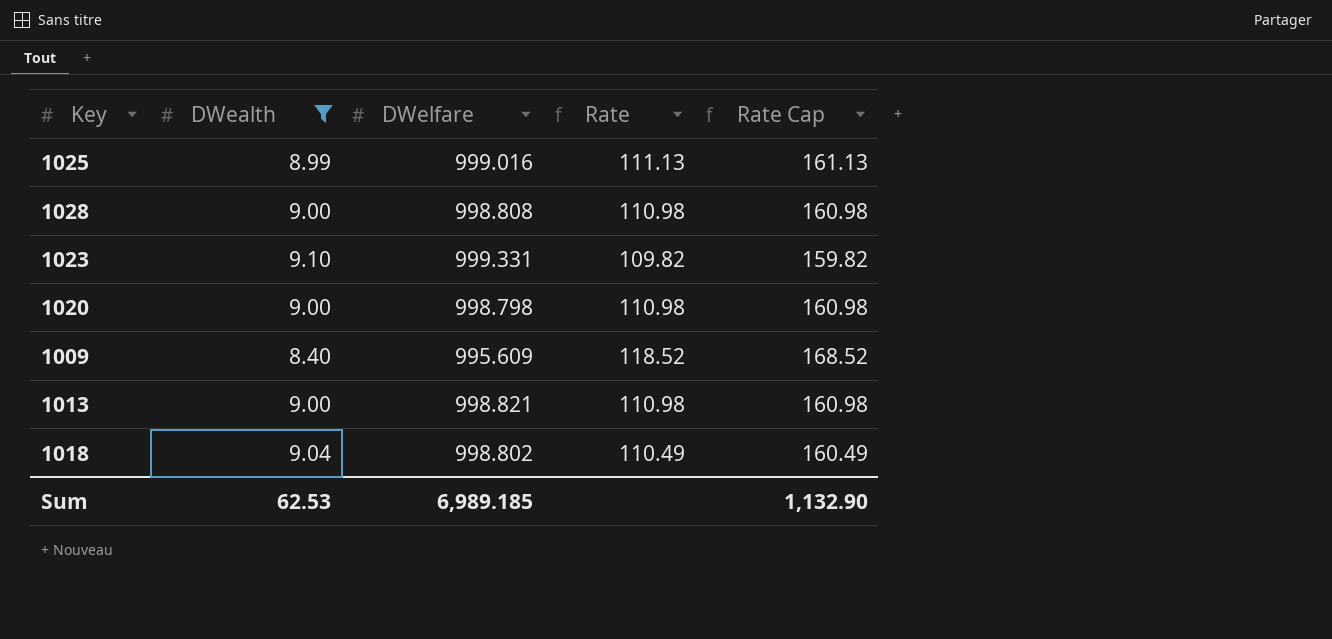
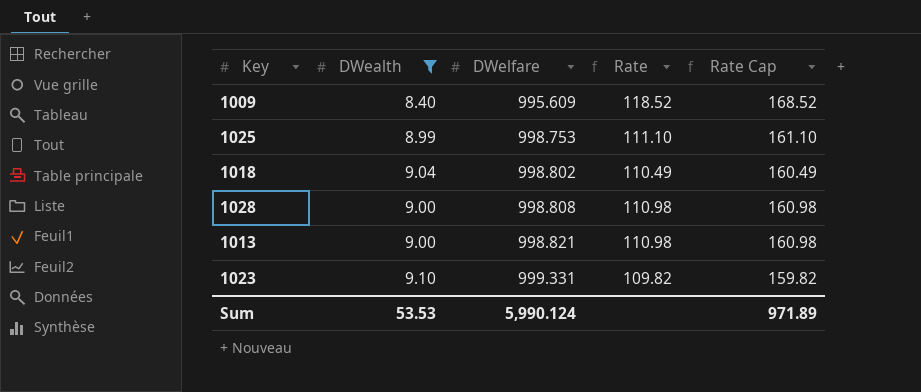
row order: none -> DWelfare ascending
row 1020: 9.00 | 998.798 | 110.98 | 160.98 -> none
1025 | DWelfare: 999.016 -> 998.753
1025 | Rate: 111.13 -> 111.10
1025 | Rate Cap: 161.13 -> 161.10
Sum | DWealth: 62.53 -> 53.53
Sum | DWelfare: 6,989.185 -> 5,990.124
Sum | Rate Cap: 1,132.90 -> 971.89

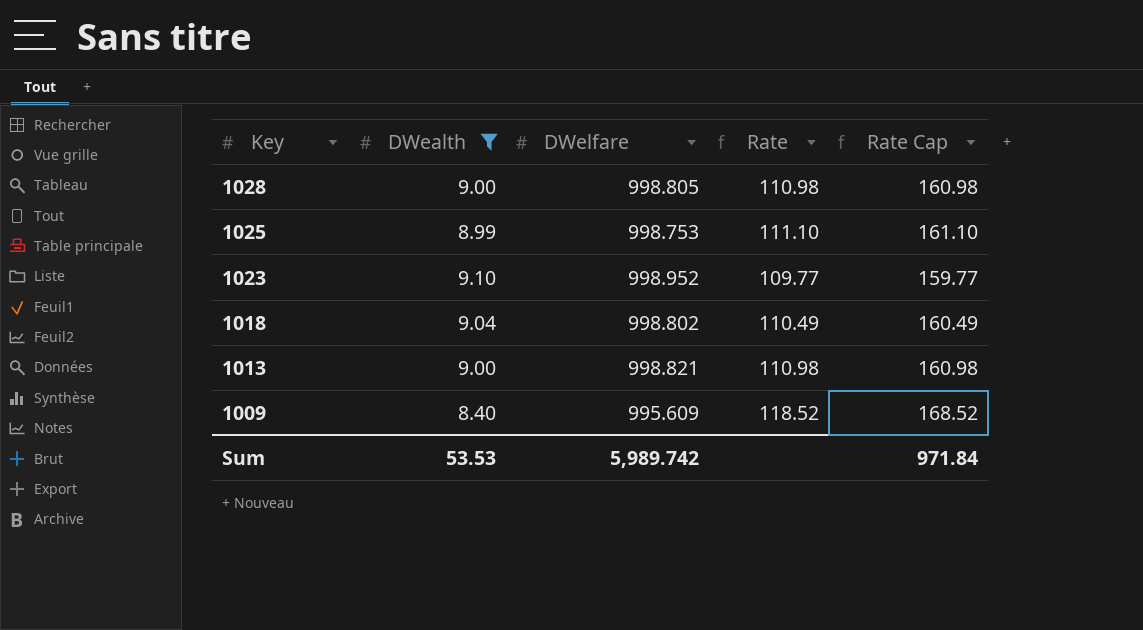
row order: DWelfare ascending -> Key descending
1028 | DWelfare: 998.808 -> 998.805
1023 | DWelfare: 999.331 -> 998.952
1023 | Rate: 109.82 -> 109.77
1023 | Rate Cap: 159.82 -> 159.77
Sum | DWelfare: 5,990.124 -> 5,989.742
Sum | Rate Cap: 971.89 -> 971.84

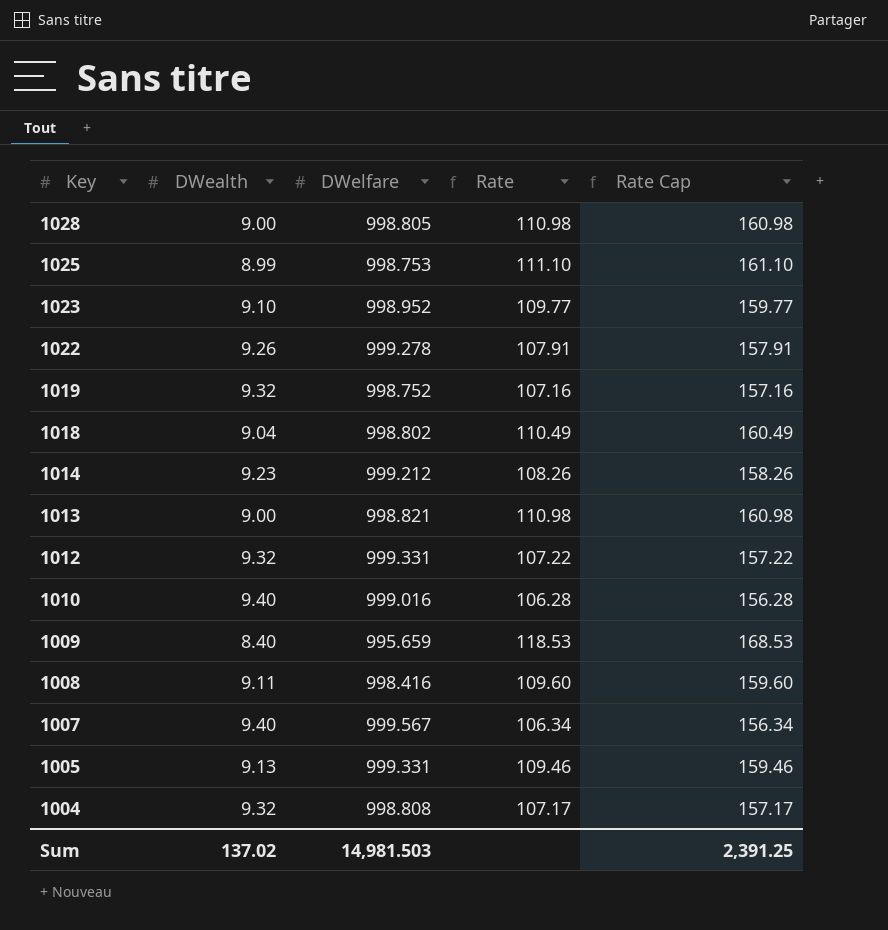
filter: DWealth <= 9.10 -> none
1009 | DWelfare: 995.609 -> 995.659
1009 | Rate: 118.52 -> 118.53
1009 | Rate Cap: 168.52 -> 168.53
Sum | DWealth: 53.53 -> 137.02
Sum | DWelfare: 5,989.742 -> 14,981.503
Sum | Rate Cap: 971.84 -> 2,391.25

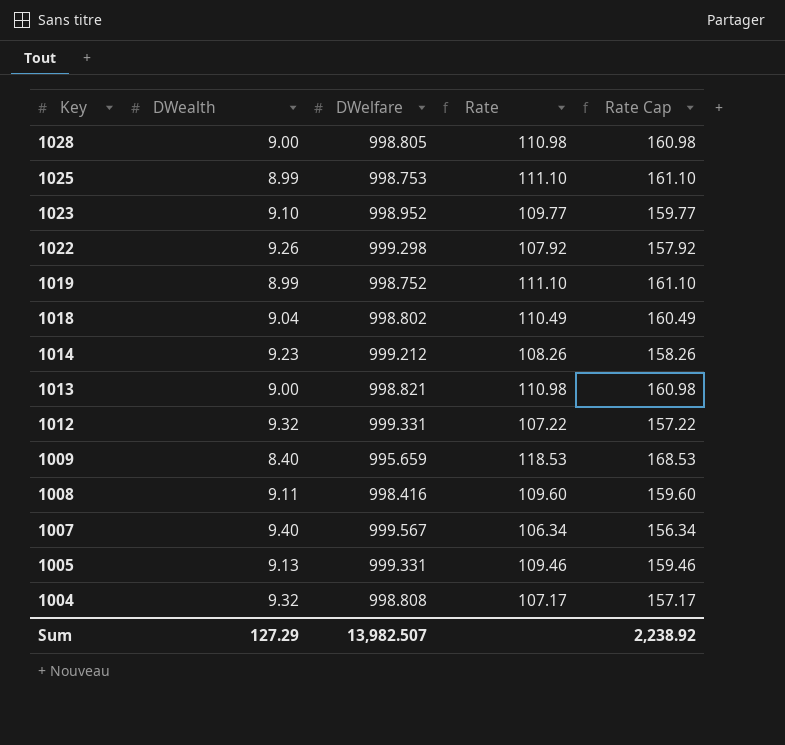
row 1010: 9.40 | 999.016 | 106.28 | 156.28 -> none
1022 | DWelfare: 999.278 -> 999.298
1022 | Rate: 107.91 -> 107.92
1022 | Rate Cap: 157.91 -> 157.92
1019 | DWealth: 9.32 -> 8.99
1019 | Rate: 107.16 -> 111.10
1019 | Rate Cap: 157.16 -> 161.10
Sum | DWealth: 137.02 -> 127.29
Sum | DWelfare: 14,981.503 -> 13,982.507
Sum | Rate Cap: 2,391.25 -> 2,238.92

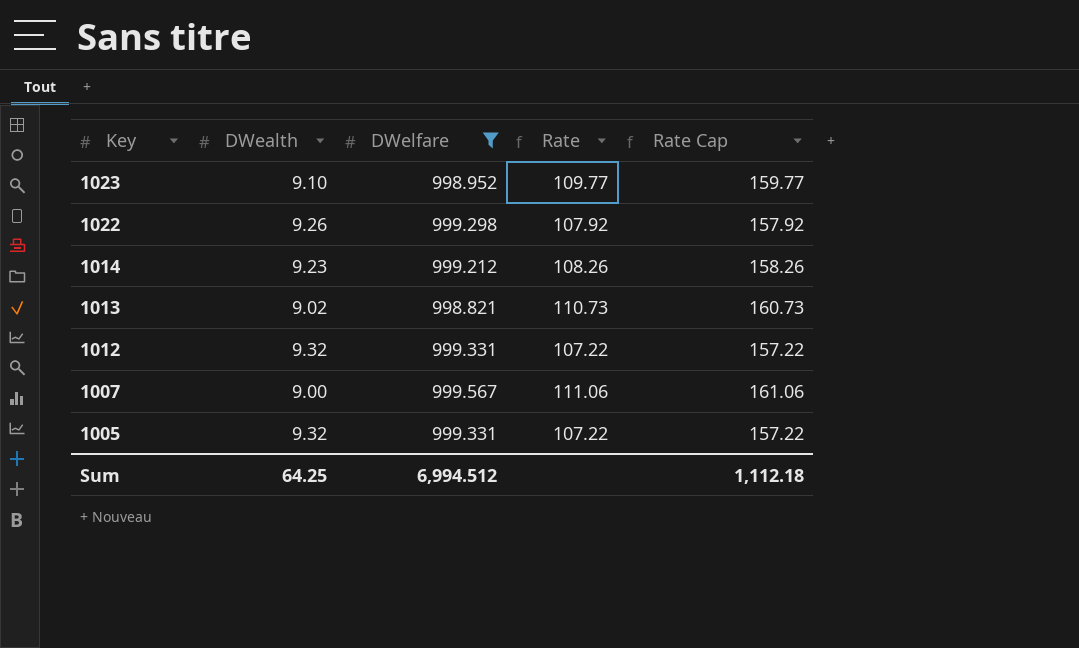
filter: none -> DWelfare >= 998.821
1013 | DWealth: 9.00 -> 9.02
1013 | Rate: 110.98 -> 110.73
1013 | Rate Cap: 160.98 -> 160.73
1007 | DWealth: 9.40 -> 9.00
1007 | Rate: 106.34 -> 111.06
1007 | Rate Cap: 156.34 -> 161.06
1005 | DWealth: 9.13 -> 9.32
1005 | Rate: 109.46 -> 107.22
1005 | Rate Cap: 159.46 -> 157.22
Sum | DWealth: 127.29 -> 64.25
Sum | DWelfare: 13,982.507 -> 6,994.512
Sum | Rate Cap: 2,238.92 -> 1,112.18

